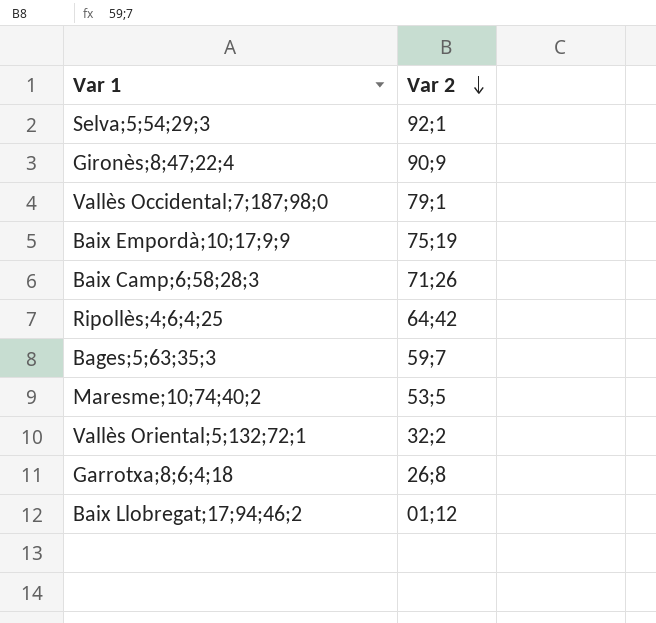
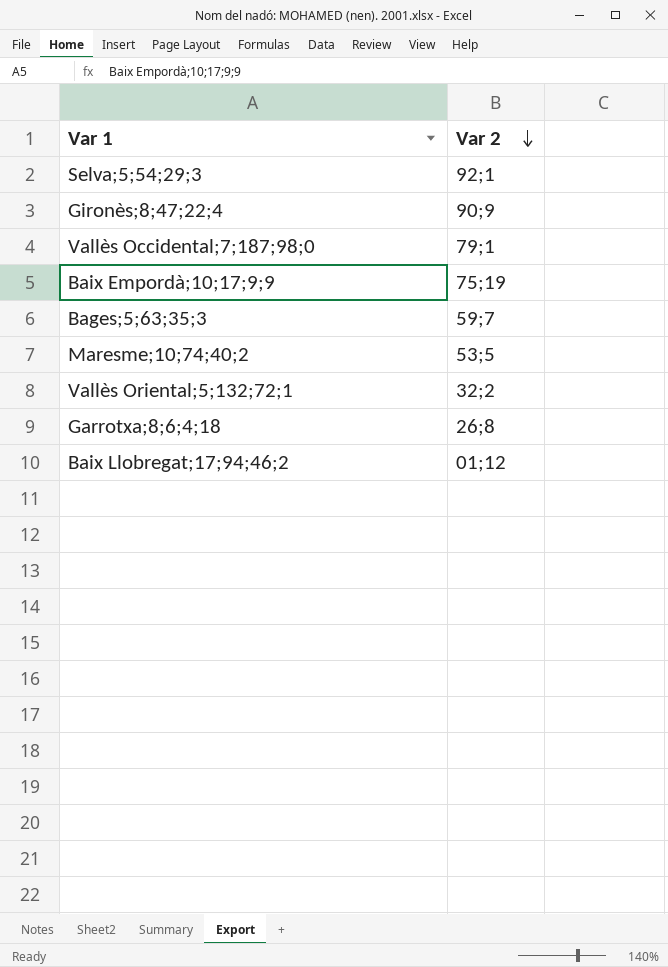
row Baix Camp;6;58;28;3: 71;26 -> none
row Ripollès;4;6;4;25: 64;42 -> none

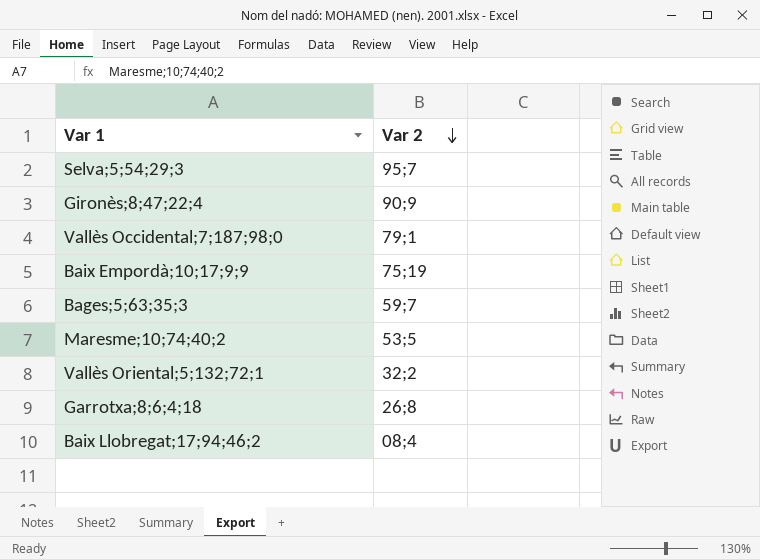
Selva;5;54;29;3 | Var 2: 92;1 -> 95;7
Baix Llobregat;17;94;46;2 | Var 2: 01;12 -> 08;4

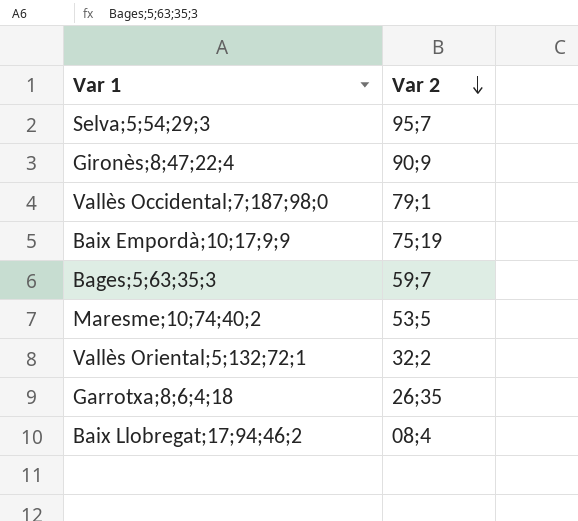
Garrotxa;8;6;4;18 | Var 2: 26;8 -> 26;35

